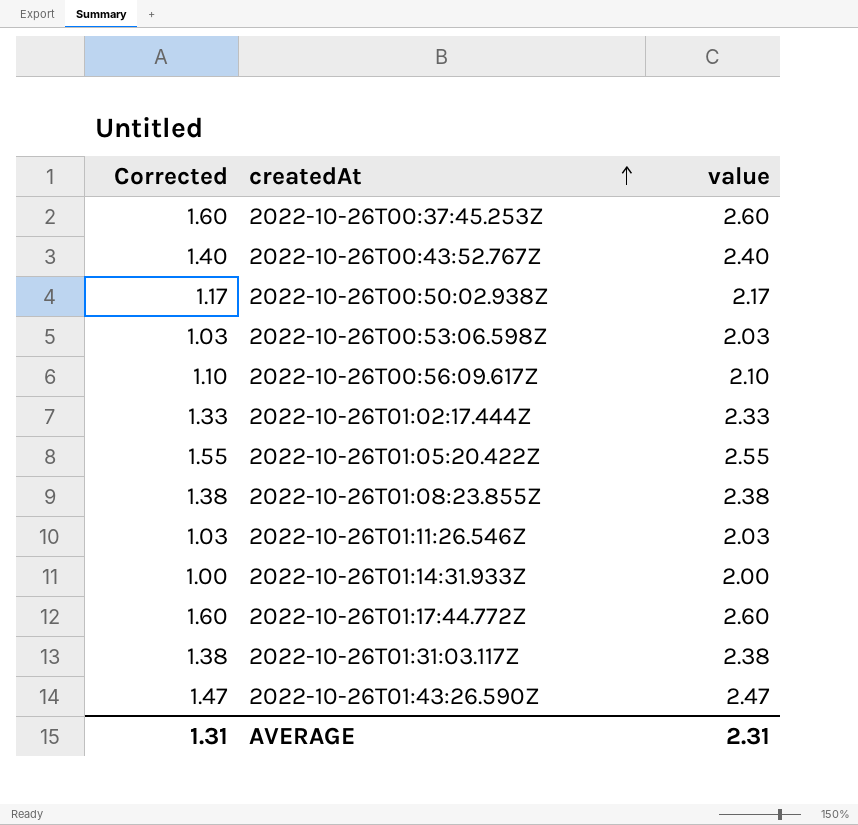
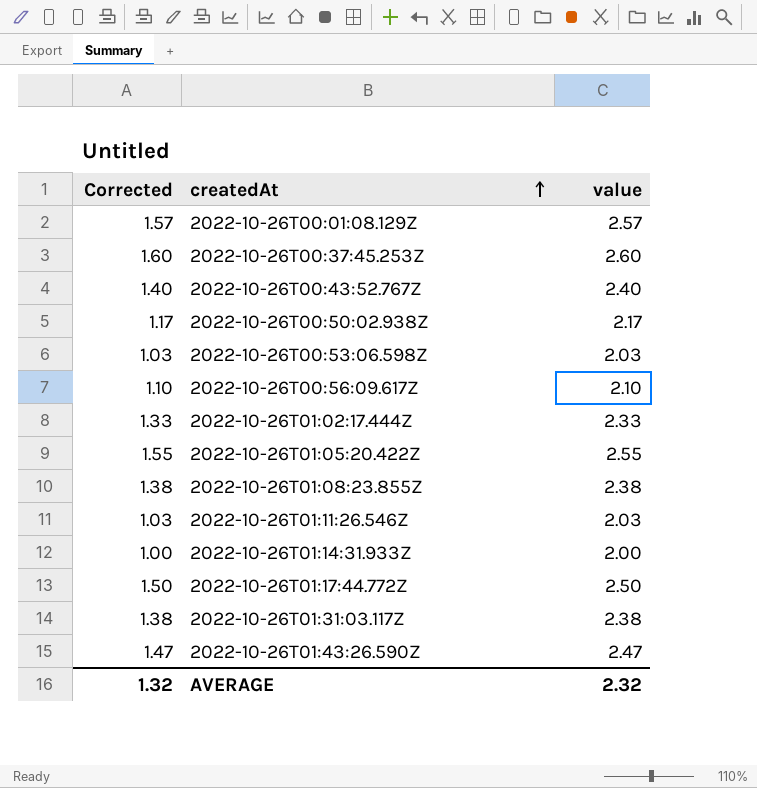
row 2022-10-26T00:01:08.129Z: none -> 1.57 | 2.57
2022-10-26T01:17:44.772Z | Corrected: 1.60 -> 1.50
2022-10-26T01:17:44.772Z | value: 2.60 -> 2.50
AVERAGE | Corrected: 1.31 -> 1.32
AVERAGE | value: 2.31 -> 2.32

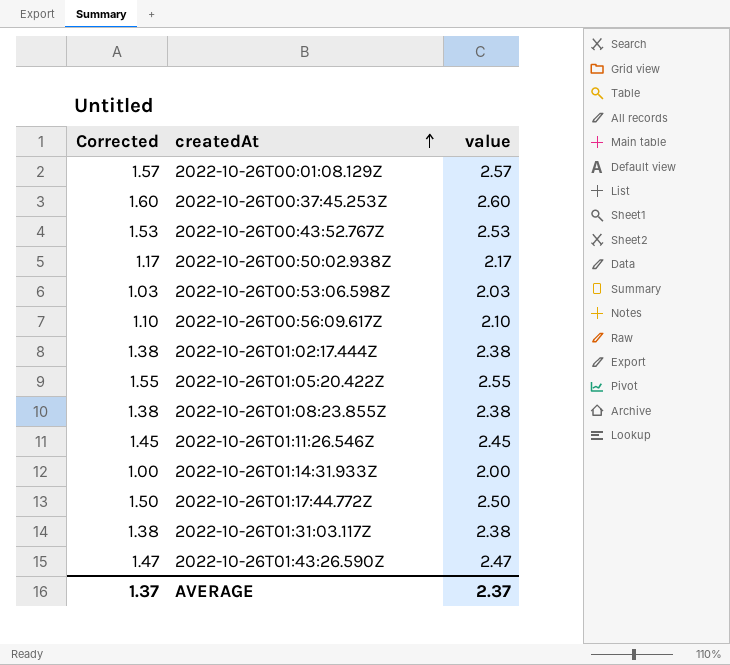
2022-10-26T00:43:52.767Z | Corrected: 1.40 -> 1.53
2022-10-26T00:43:52.767Z | value: 2.40 -> 2.53
2022-10-26T01:02:17.444Z | Corrected: 1.33 -> 1.38
2022-10-26T01:02:17.444Z | value: 2.33 -> 2.38
2022-10-26T01:11:26.546Z | Corrected: 1.03 -> 1.45
2022-10-26T01:11:26.546Z | value: 2.03 -> 2.45
AVERAGE | Corrected: 1.32 -> 1.37
AVERAGE | value: 2.32 -> 2.37

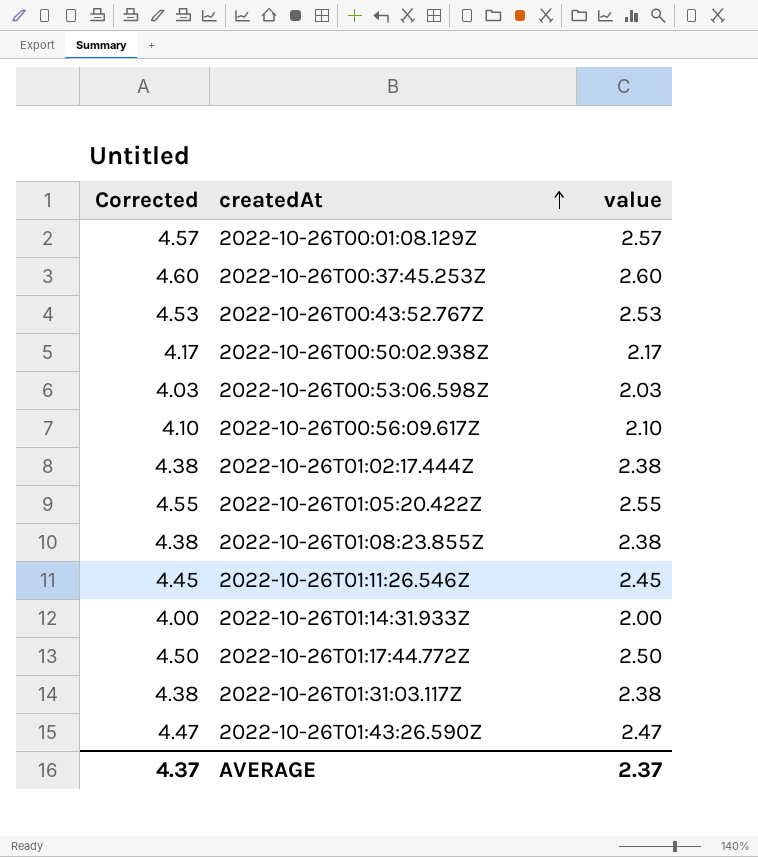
column Corrected | formula: [value] - 1 -> [value] + 2
AVERAGE | Corrected: 1.37 -> 4.37

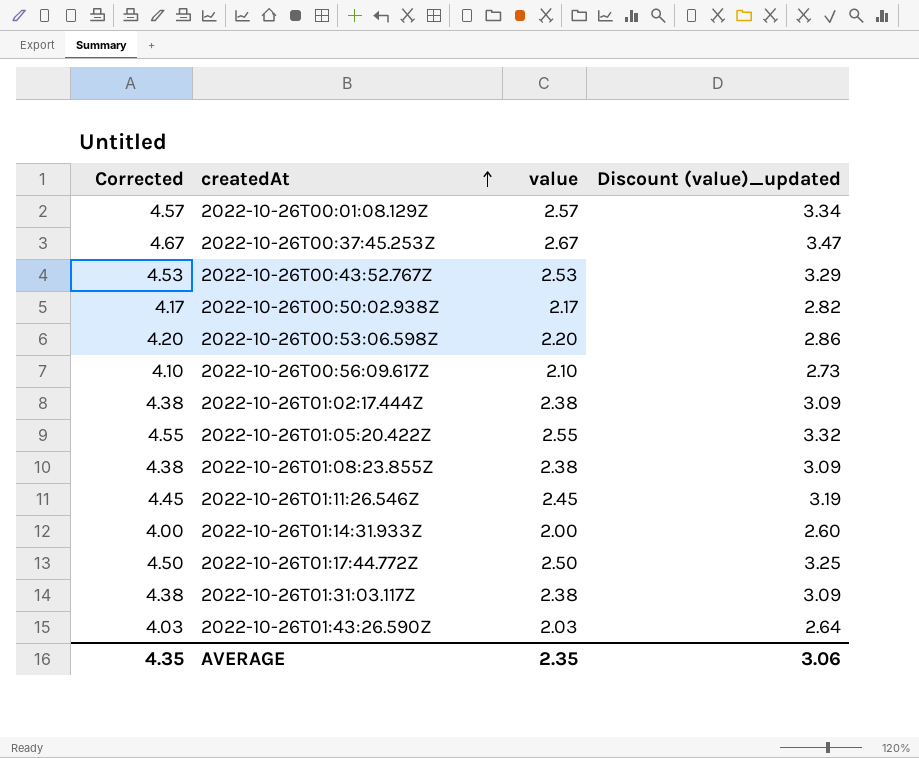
column Discount (value)_updated | formula: none -> [value] * 1.3
2022-10-26T00:37:45.253Z | Corrected: 4.60 -> 4.67
2022-10-26T00:37:45.253Z | value: 2.60 -> 2.67
2022-10-26T00:53:06.598Z | Corrected: 4.03 -> 4.20
2022-10-26T00:53:06.598Z | value: 2.03 -> 2.20
2022-10-26T01:43:26.590Z | Corrected: 4.47 -> 4.03
2022-10-26T01:43:26.590Z | value: 2.47 -> 2.03
AVERAGE | Corrected: 4.37 -> 4.35
AVERAGE | value: 2.37 -> 2.35

